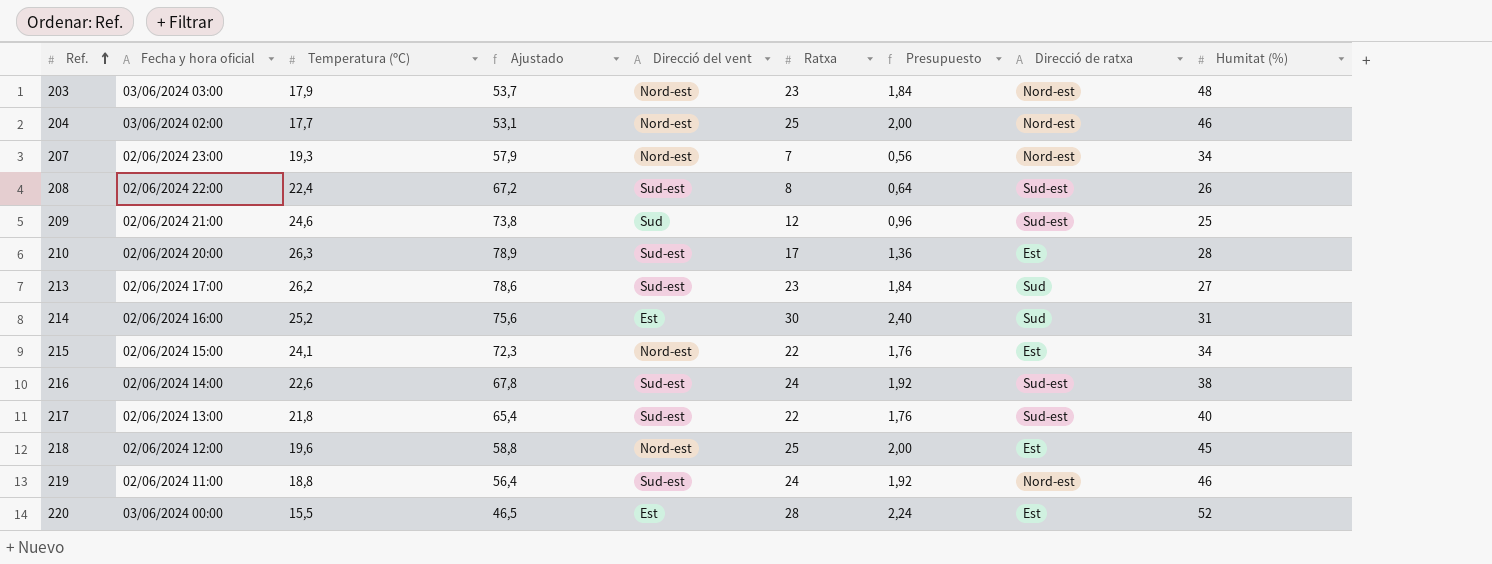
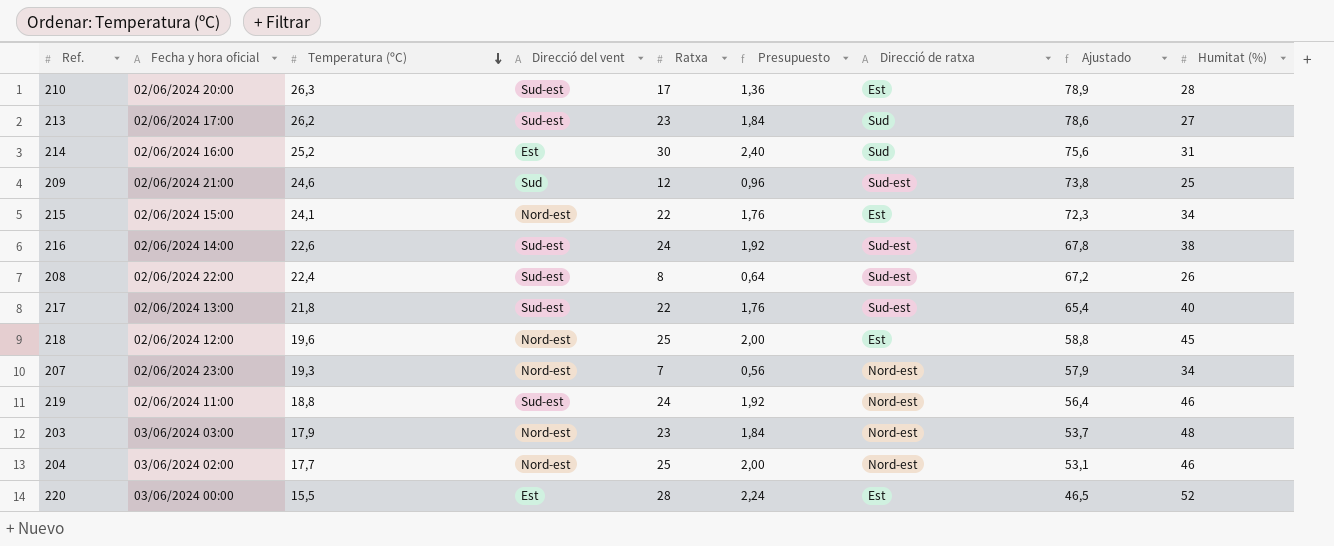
row order: Ref. ascending -> Temperatura (ºC) descending
column Ajustado | position: 4 -> 8

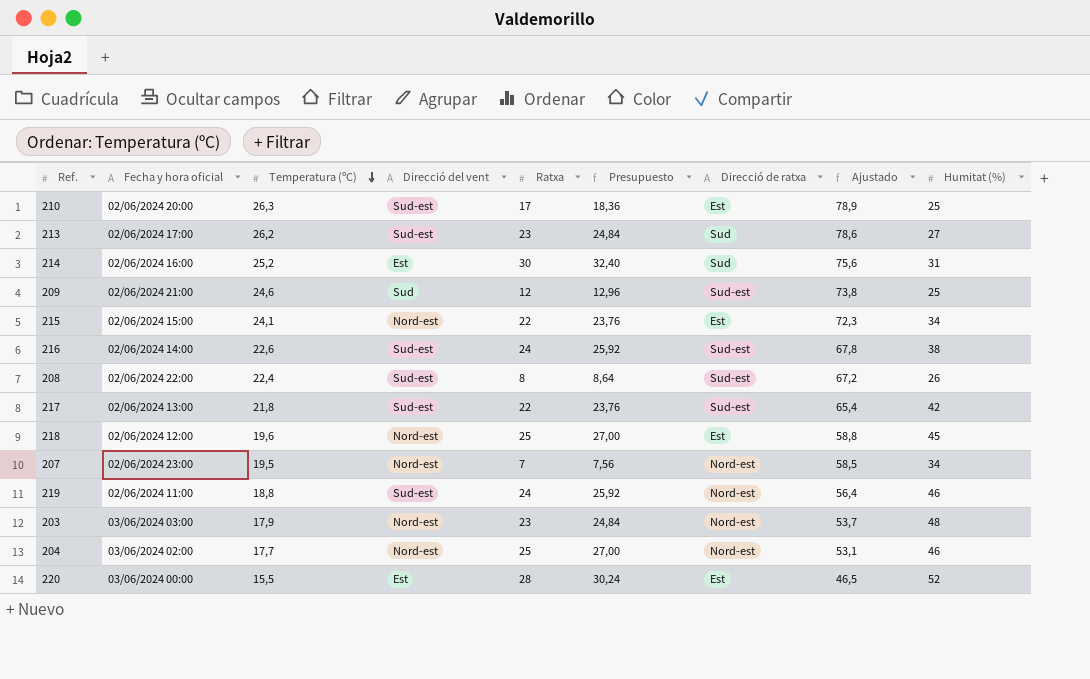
column Presupuesto | formula: [Ratxa] * 0,08 -> [Ratxa] * 1,08
210 | Humitat (%): 28 -> 25
217 | Humitat (%): 40 -> 42
207 | Temperatura (ºC): 19,3 -> 19,5
207 | Ajustado: 57,9 -> 58,5

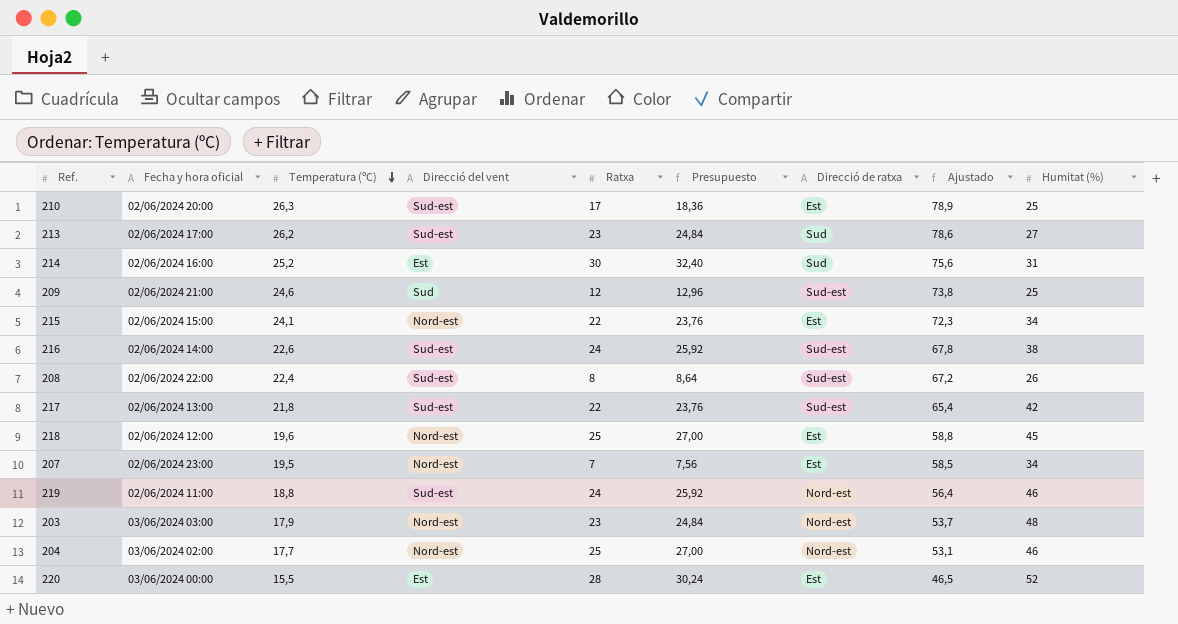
207 | Direcció de ratxa: Nord-est -> Est

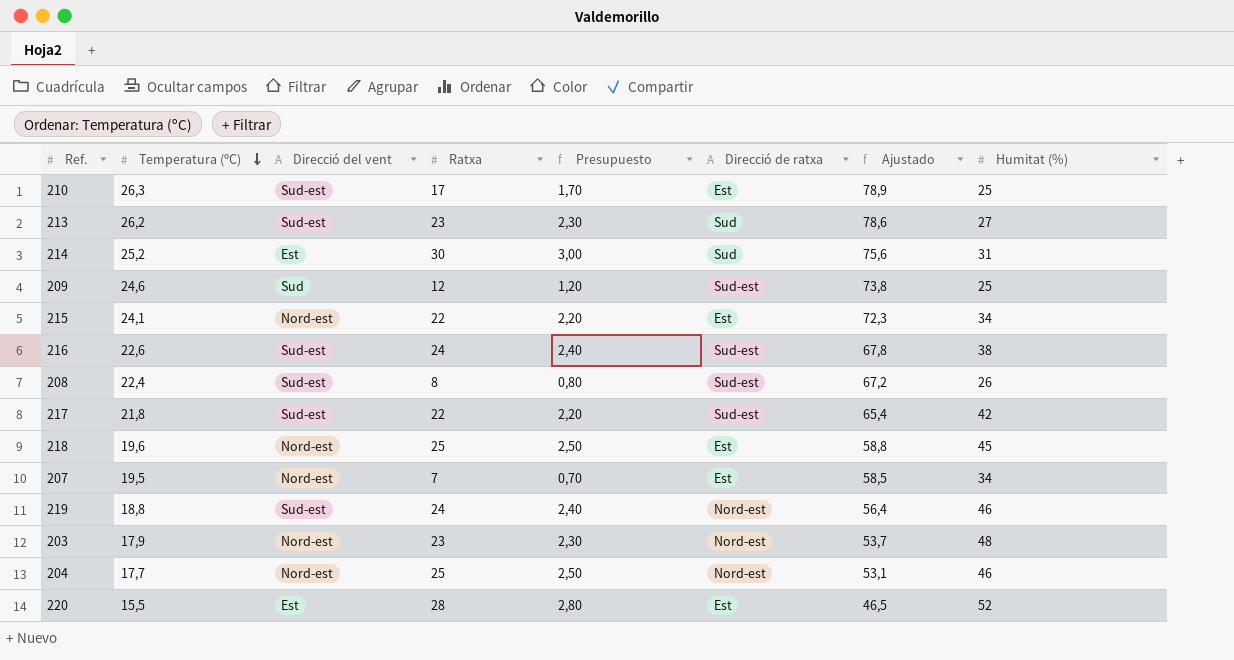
column Fecha y hora oficial | position: 2 -> none
column Presupuesto | formula: [Ratxa] * 1,08 -> [Ratxa] * 0,1

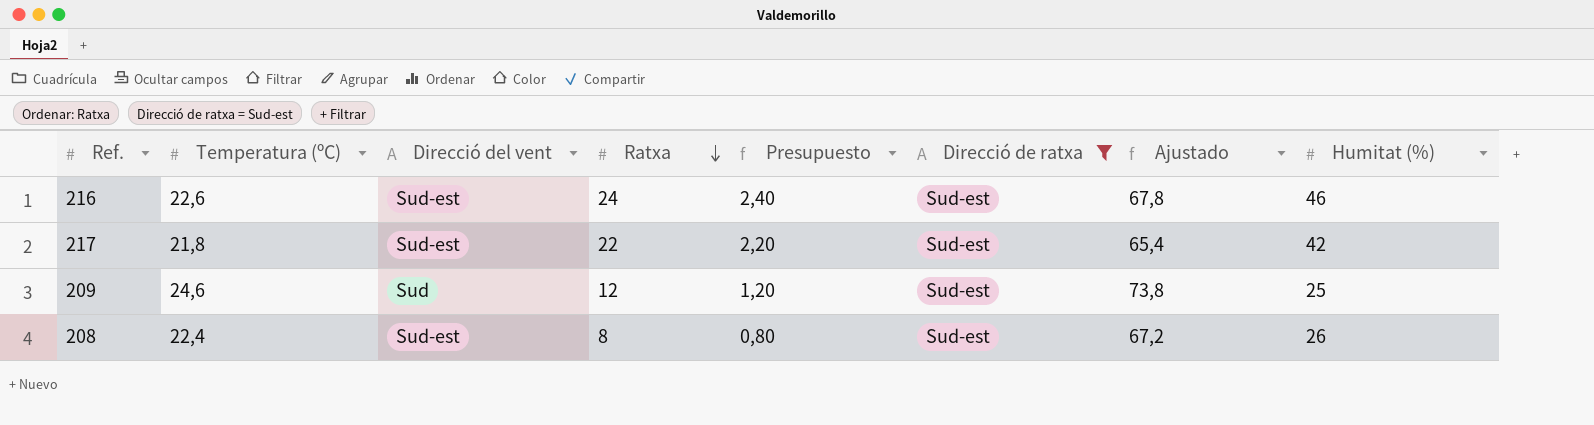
filter: none -> Direcció de ratxa = Sud-est
row order: Temperatura (ºC) descending -> Ratxa descending
216 | Humitat (%): 38 -> 46

